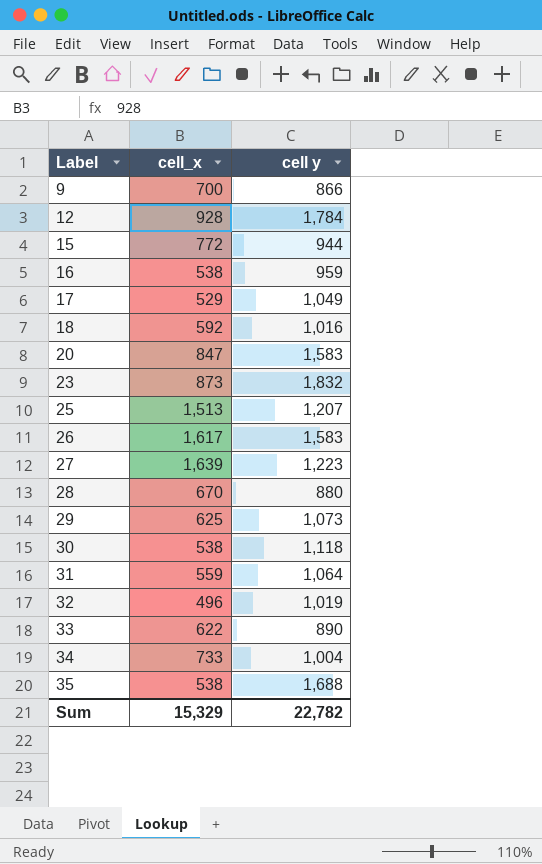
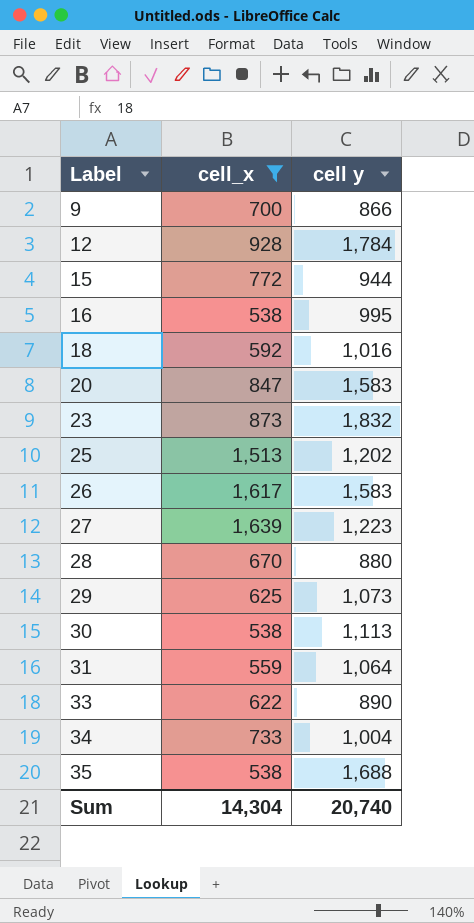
filter: none -> cell_x >= 538
16 | cell y: 959 -> 995
25 | cell y: 1,207 -> 1,202
30 | cell y: 1,118 -> 1,113
Sum | cell_x: 15,329 -> 14,304
Sum | cell y: 22,782 -> 20,740

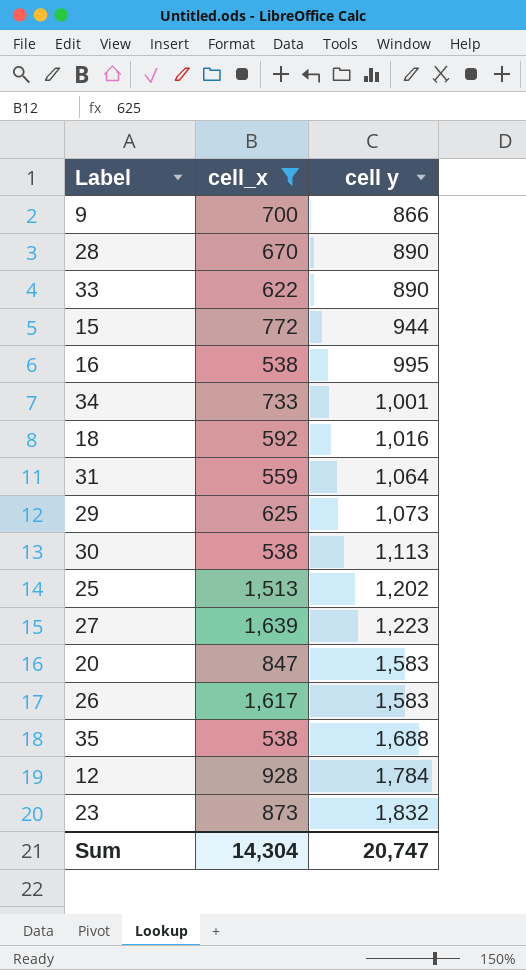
row order: Label ascending -> cell y ascending
28 | cell y: 880 -> 890
34 | cell y: 1,004 -> 1,001
Sum | cell y: 20,740 -> 20,747

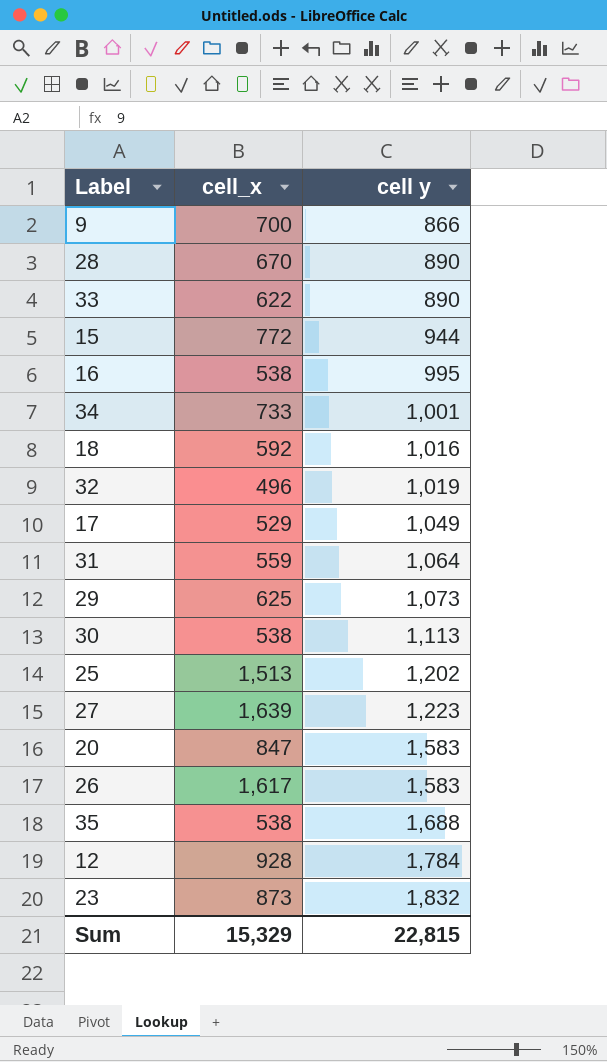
filter: cell_x >= 538 -> none
Sum | cell_x: 14,304 -> 15,329
Sum | cell y: 20,747 -> 22,815

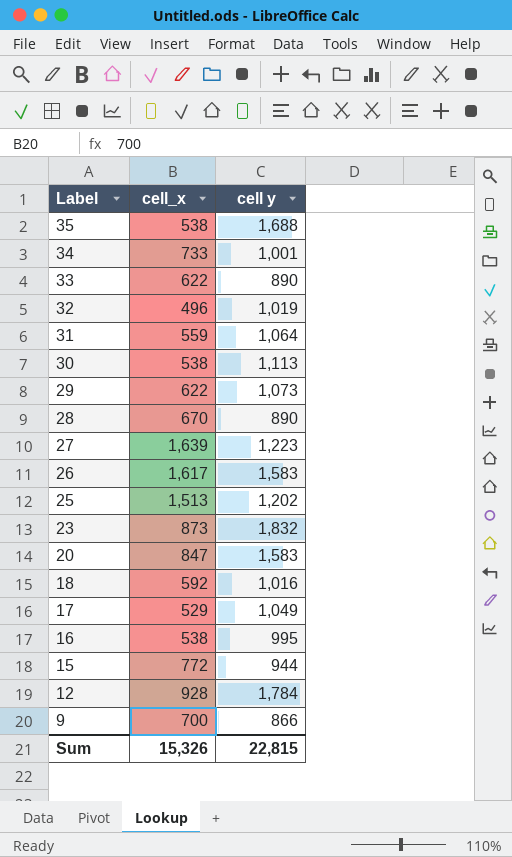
row order: cell y ascending -> Label descending
29 | cell_x: 625 -> 622
Sum | cell_x: 15,329 -> 15,326

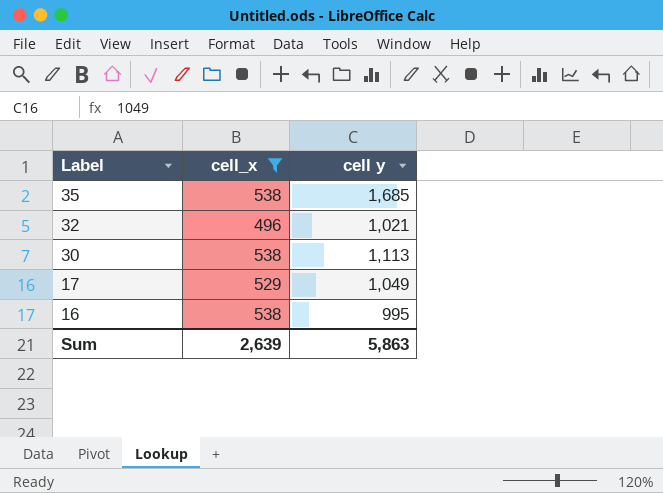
filter: none -> cell_x <= 538
35 | cell y: 1,688 -> 1,685
32 | cell y: 1,019 -> 1,021
Sum | cell_x: 15,326 -> 2,639
Sum | cell y: 22,815 -> 5,863

